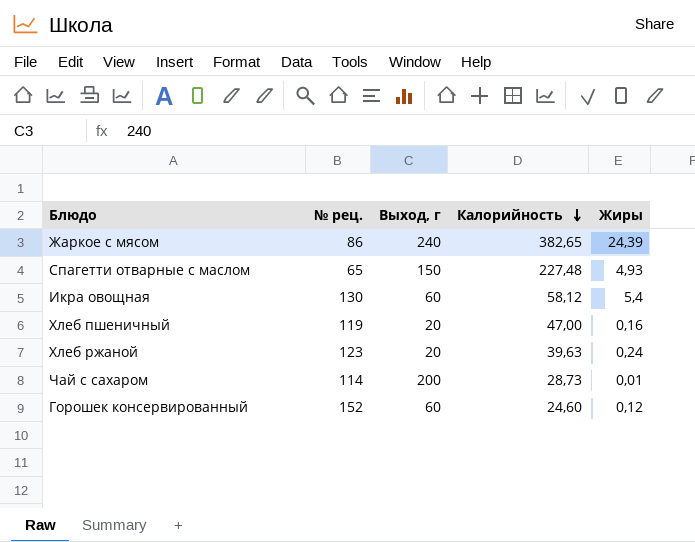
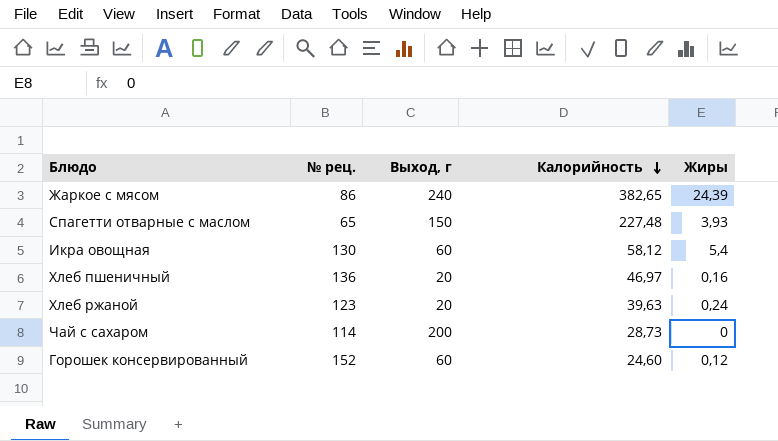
Спагетти отварные с маслом | Жиры: 4,93 -> 3,93
Хлеб пшеничный | № рец.: 119 -> 136
Хлеб пшеничный | Калорийность: 47,00 -> 46,97
Чай с сахаром | Жиры: 0,01 -> 0

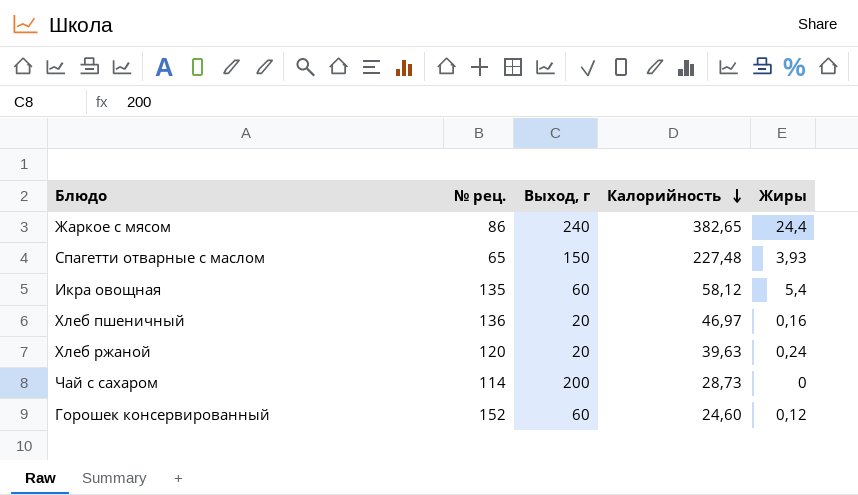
Жаркое с мясом | Жиры: 24,39 -> 24,4
Икра овощная | № рец.: 130 -> 135
Хлеб ржаной | № рец.: 123 -> 120

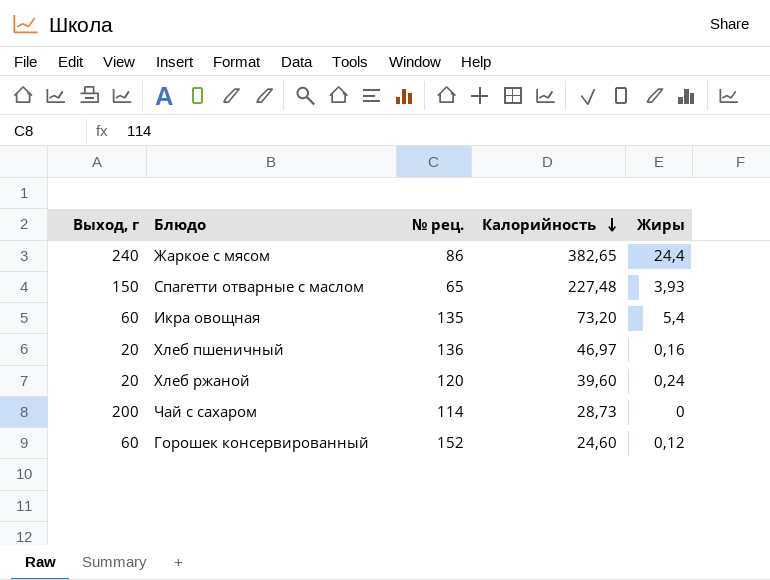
column Выход, г | position: 3 -> 1
Икра овощная | Калорийность: 58,12 -> 73,20
Хлеб ржаной | Калорийность: 39,63 -> 39,60

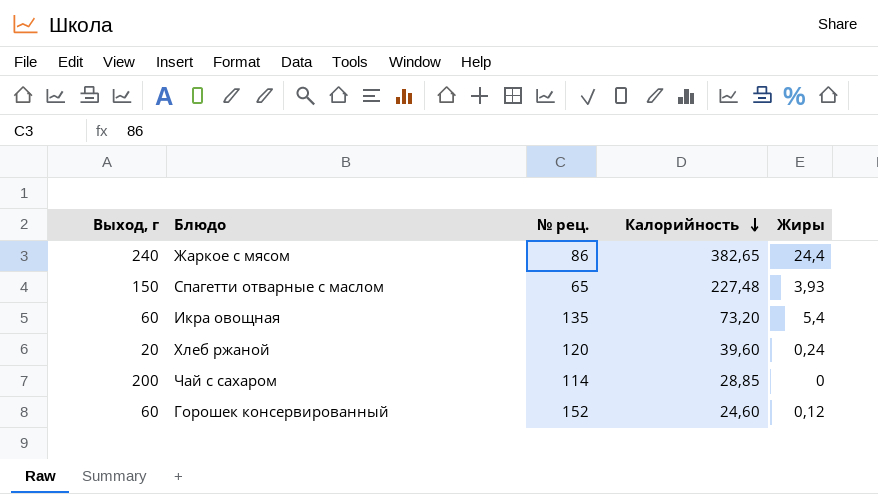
row Хлеб пшеничный: 20 | 136 | 46,97 | 0,16 -> none
Чай с сахаром | Калорийность: 28,73 -> 28,85

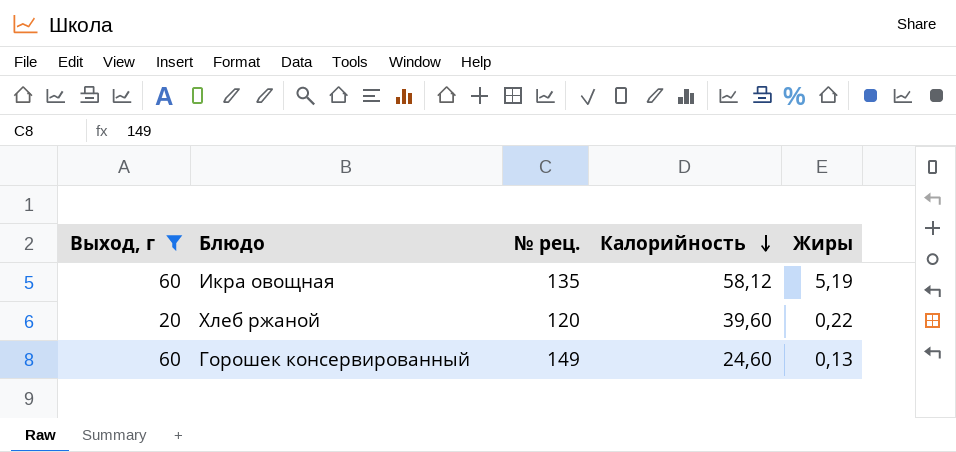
filter: none -> Выход, г <= 60
Икра овощная | Калорийность: 73,20 -> 58,12
Икра овощная | Жиры: 5,4 -> 5,19
Хлеб ржаной | Жиры: 0,24 -> 0,22
Горошек консервированный | № рец.: 152 -> 149
Горошек консервированный | Жиры: 0,12 -> 0,13

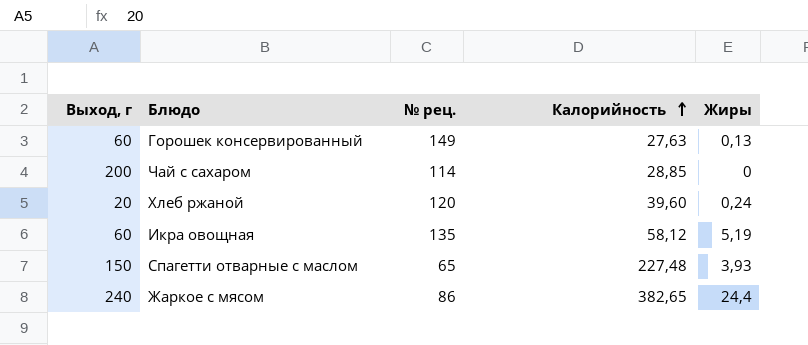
filter: Выход, г <= 60 -> none
row order: Калорийность descending -> Калорийность ascending
Горошек консервированный | Калорийность: 24,60 -> 27,63
Хлеб ржаной | Жиры: 0,22 -> 0,24

